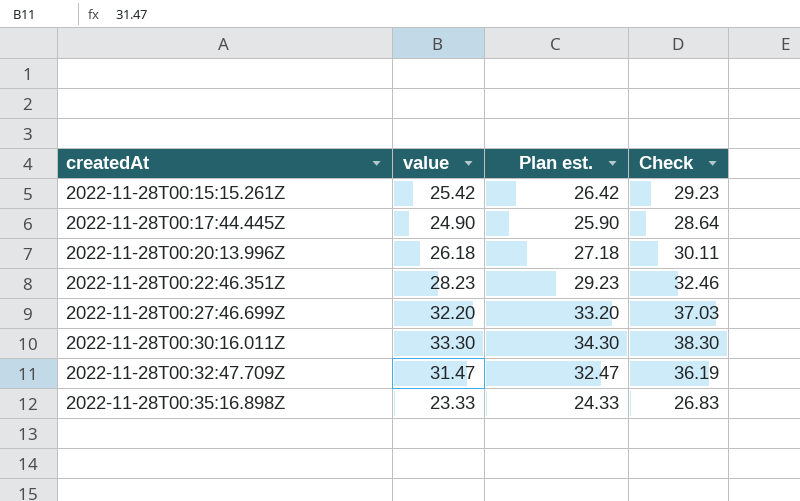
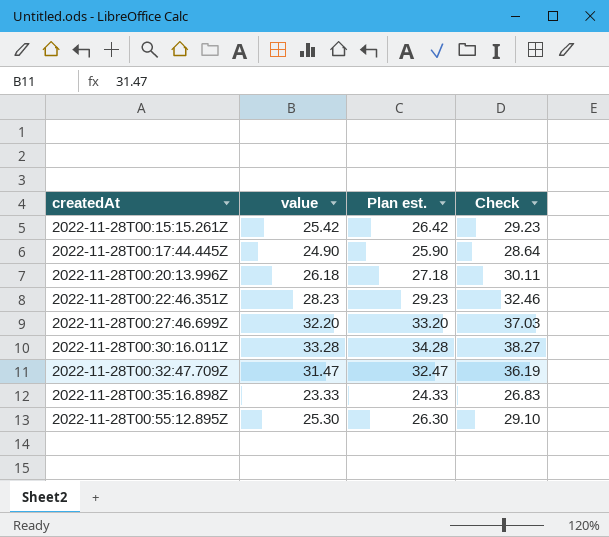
2022-11-28T00:30:16.011Z | value: 33.30 -> 33.28
2022-11-28T00:30:16.011Z | Plan est.: 34.30 -> 34.28
2022-11-28T00:30:16.011Z | Check: 38.30 -> 38.27
row 2022-11-28T00:55:12.895Z: none -> 25.30 | 26.30 | 29.10

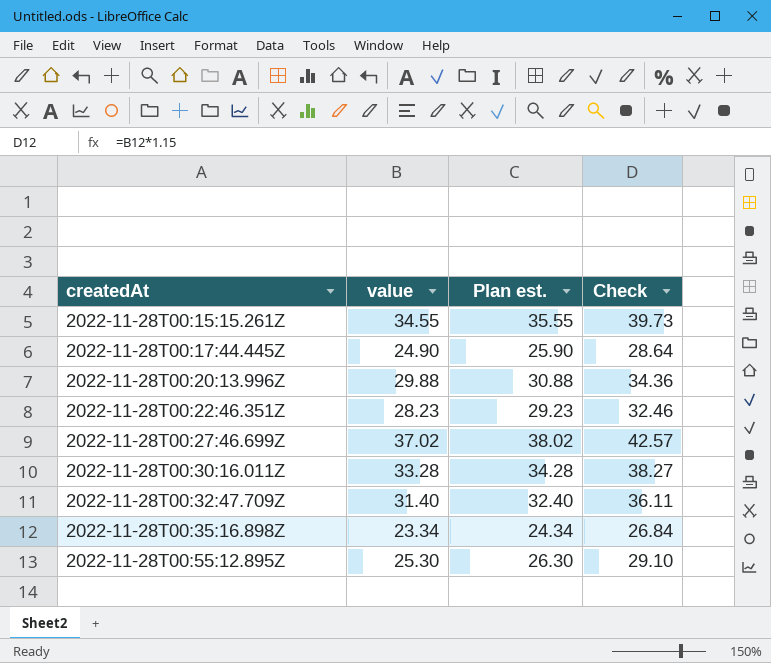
2022-11-28T00:15:15.261Z | value: 25.42 -> 34.55
2022-11-28T00:15:15.261Z | Plan est.: 26.42 -> 35.55
2022-11-28T00:15:15.261Z | Check: 29.23 -> 39.73
2022-11-28T00:20:13.996Z | value: 26.18 -> 29.88
2022-11-28T00:20:13.996Z | Plan est.: 27.18 -> 30.88
2022-11-28T00:20:13.996Z | Check: 30.11 -> 34.36
2022-11-28T00:27:46.699Z | value: 32.20 -> 37.02
2022-11-28T00:27:46.699Z | Plan est.: 33.20 -> 38.02
2022-11-28T00:27:46.699Z | Check: 37.03 -> 42.57
2022-11-28T00:32:47.709Z | value: 31.47 -> 31.40
2022-11-28T00:32:47.709Z | Plan est.: 32.47 -> 32.40
2022-11-28T00:32:47.709Z | Check: 36.19 -> 36.11
2022-11-28T00:35:16.898Z | value: 23.33 -> 23.34
2022-11-28T00:35:16.898Z | Plan est.: 24.33 -> 24.34
2022-11-28T00:35:16.898Z | Check: 26.83 -> 26.84

